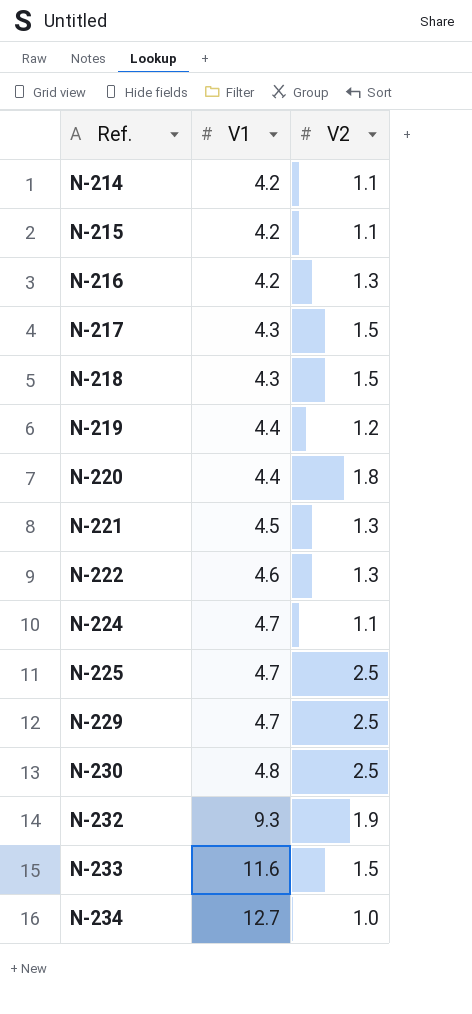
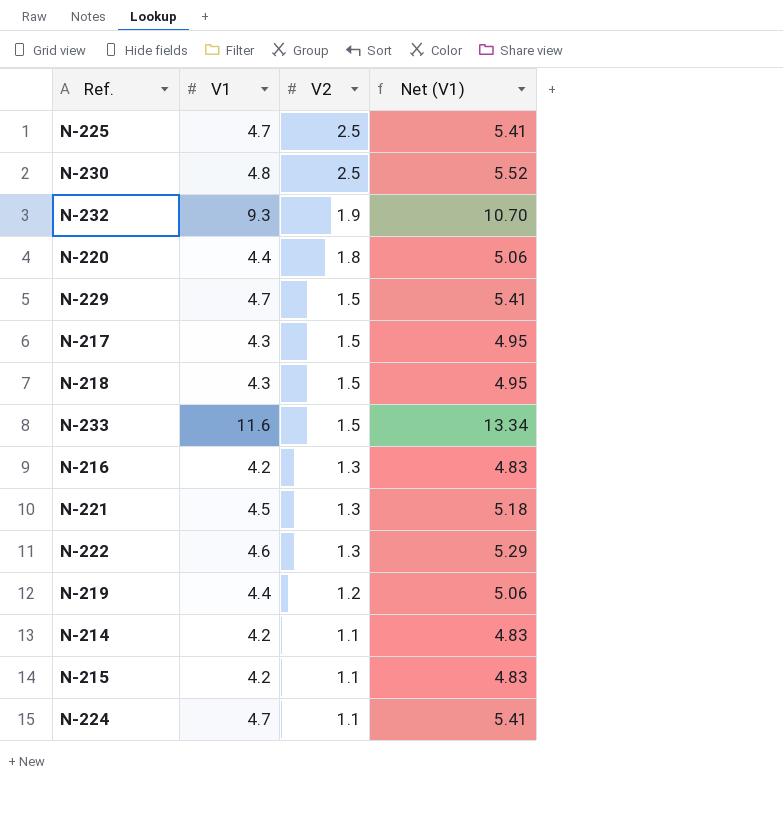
row order: Ref. ascending -> V2 descending
column Net (V1) | formula: none -> [V1] * 1.15
row N-234: 12.7 | 1.0 -> none
N-229 | V2: 2.5 -> 1.5

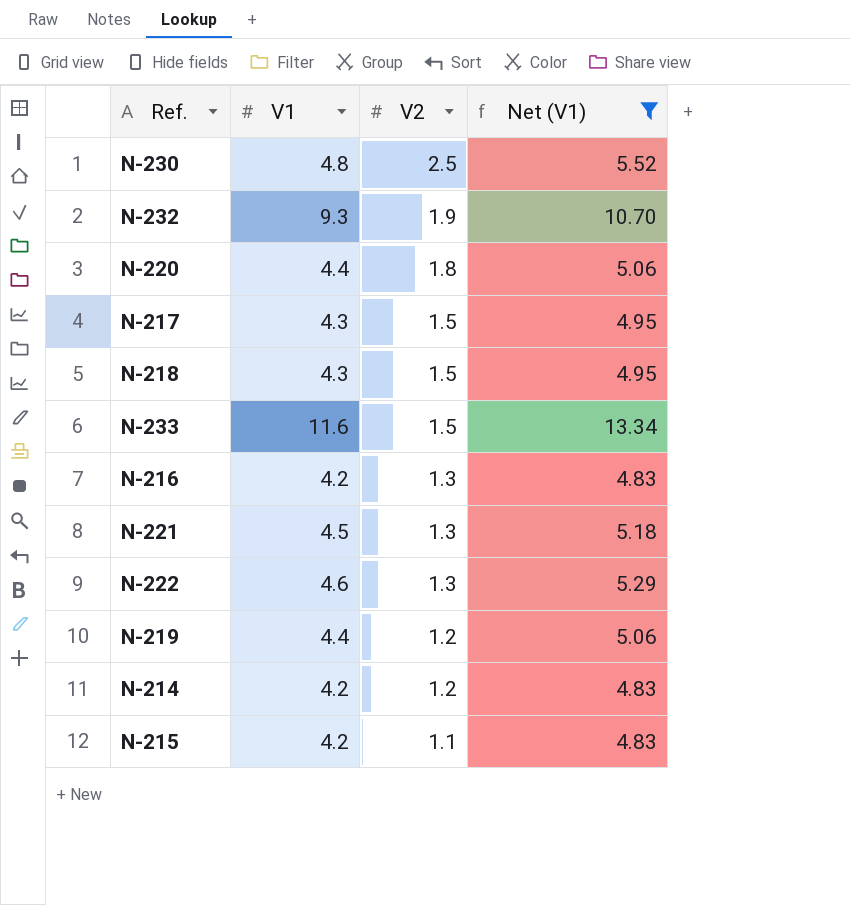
filter: none -> Net (V1) != 5.41
N-214 | V2: 1.1 -> 1.2

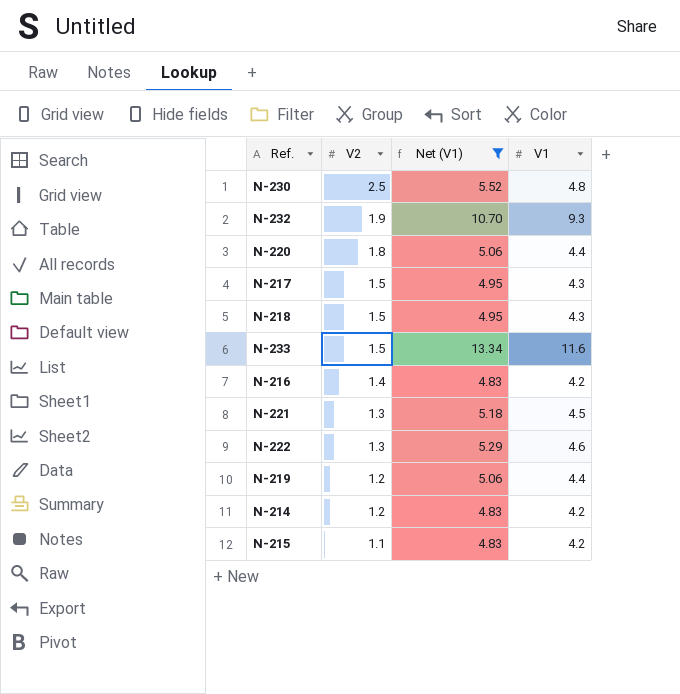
column V1 | position: 2 -> 4
N-216 | V2: 1.3 -> 1.4

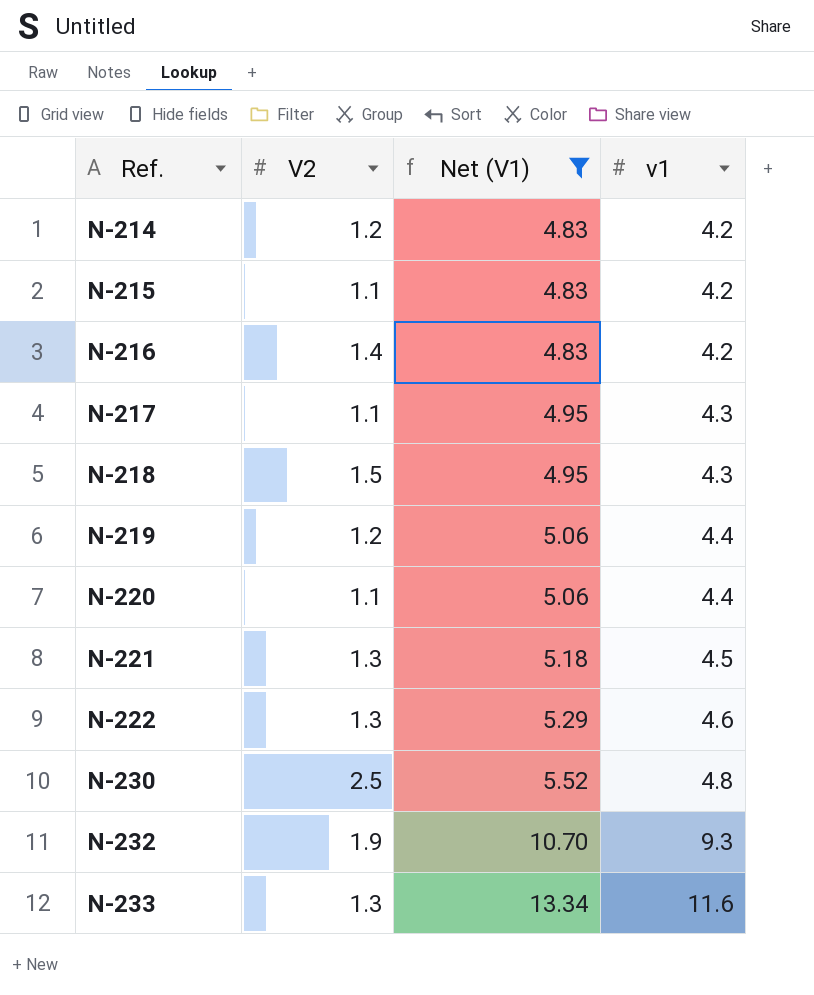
row order: V2 descending -> Ref. ascending
column name: V1 -> v1
N-217 | V2: 1.5 -> 1.1
N-220 | V2: 1.8 -> 1.1
N-233 | V2: 1.5 -> 1.3

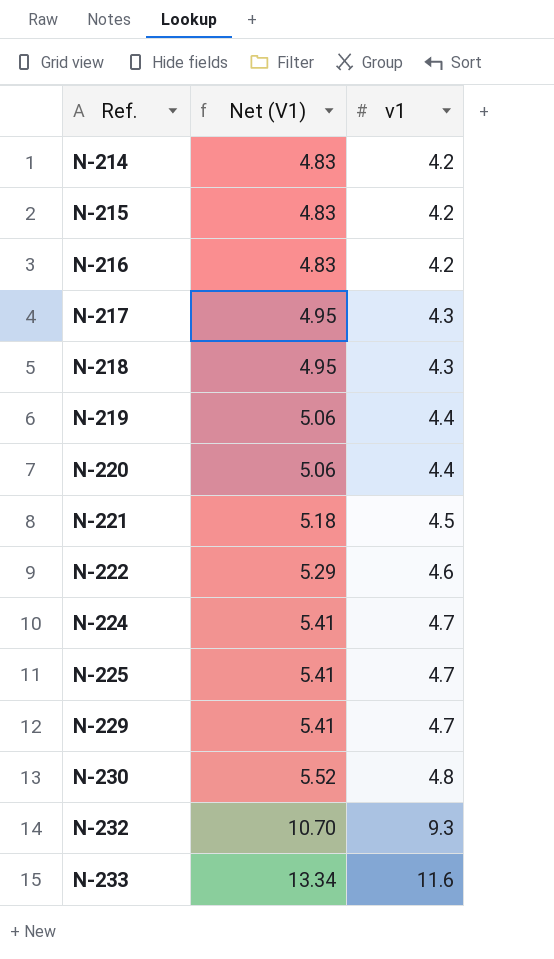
filter: Net (V1) != 5.41 -> none
column V2 | position: 2 -> none

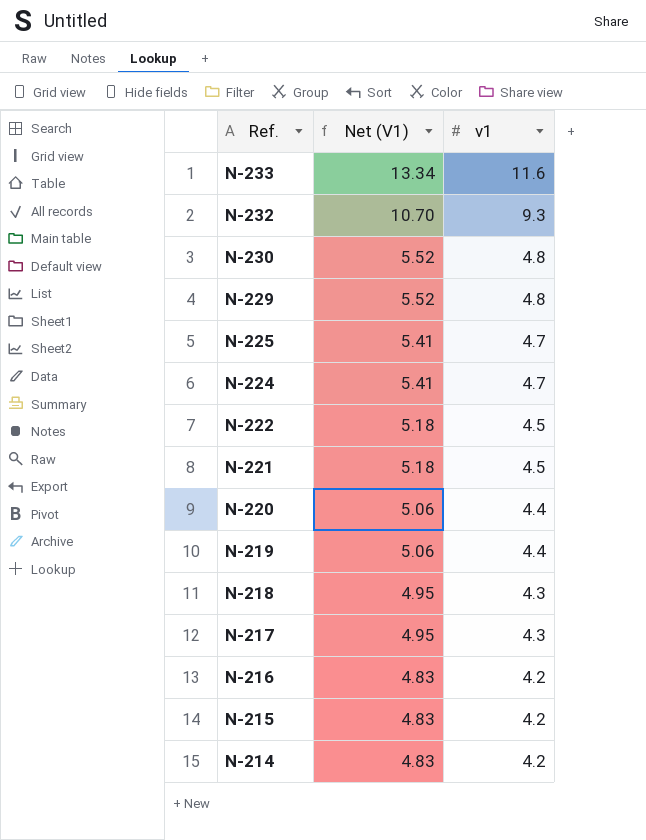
row order: Ref. ascending -> Ref. descending
N-229 | Net (V1): 5.41 -> 5.52
N-229 | v1: 4.7 -> 4.8
N-222 | Net (V1): 5.29 -> 5.18
N-222 | v1: 4.6 -> 4.5

